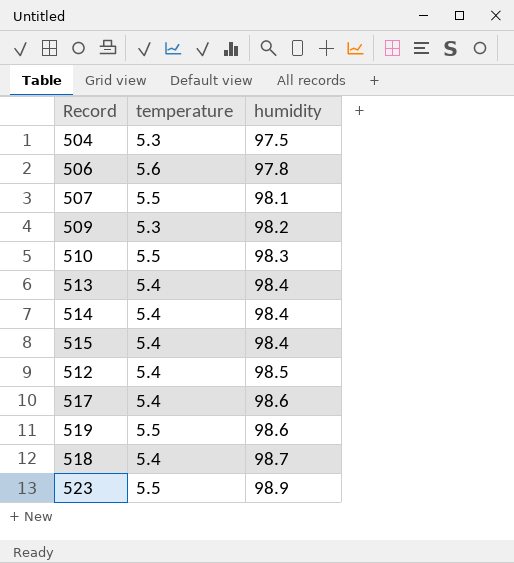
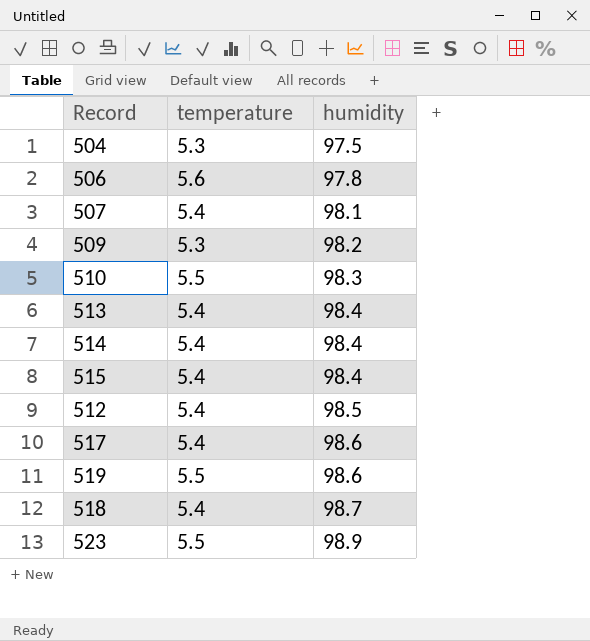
507 | temperature: 5.5 -> 5.4

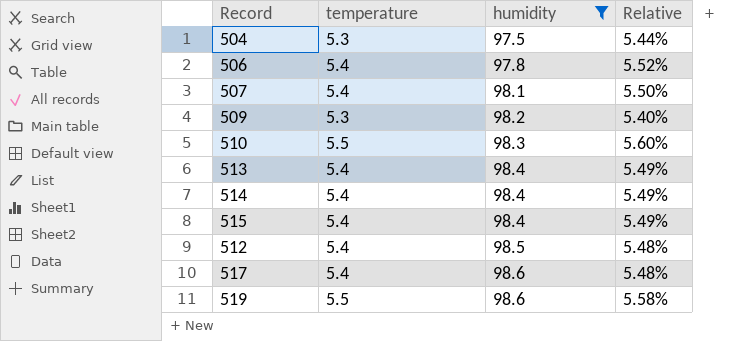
filter: none -> humidity <= 98.6
column Relative | formula: none -> [temperature] / [humidity]
506 | temperature: 5.6 -> 5.4

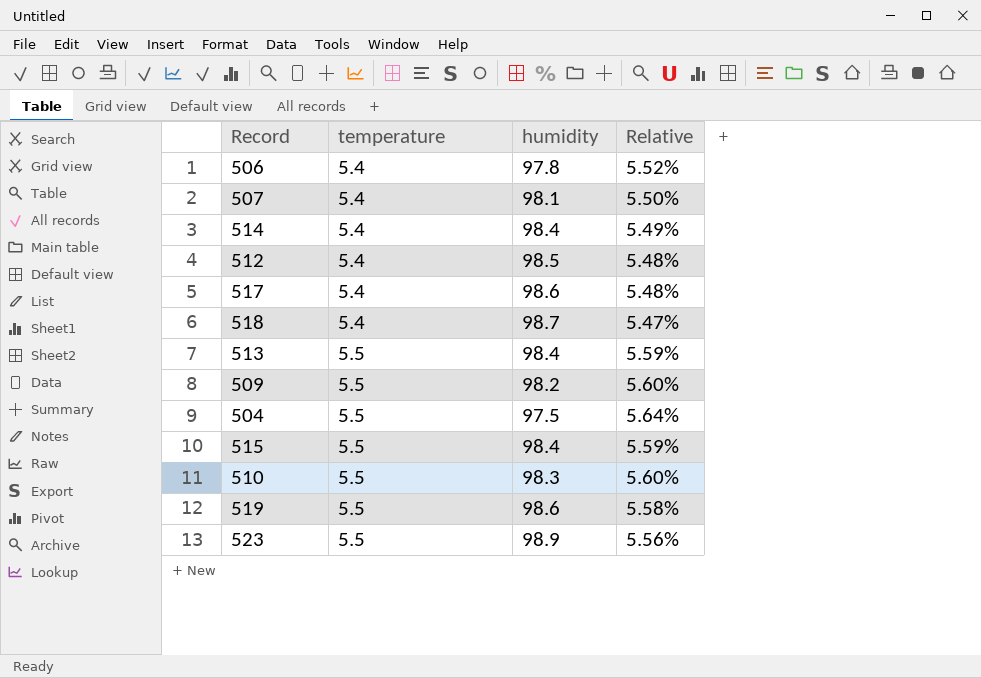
filter: humidity <= 98.6 -> none
row order: humidity ascending -> temperature ascending
513 | temperature: 5.4 -> 5.5
513 | Relative: 5.49% -> 5.59%
509 | temperature: 5.3 -> 5.5
509 | Relative: 5.40% -> 5.60%
504 | temperature: 5.3 -> 5.5
504 | Relative: 5.44% -> 5.64%
515 | temperature: 5.4 -> 5.5
515 | Relative: 5.49% -> 5.59%

